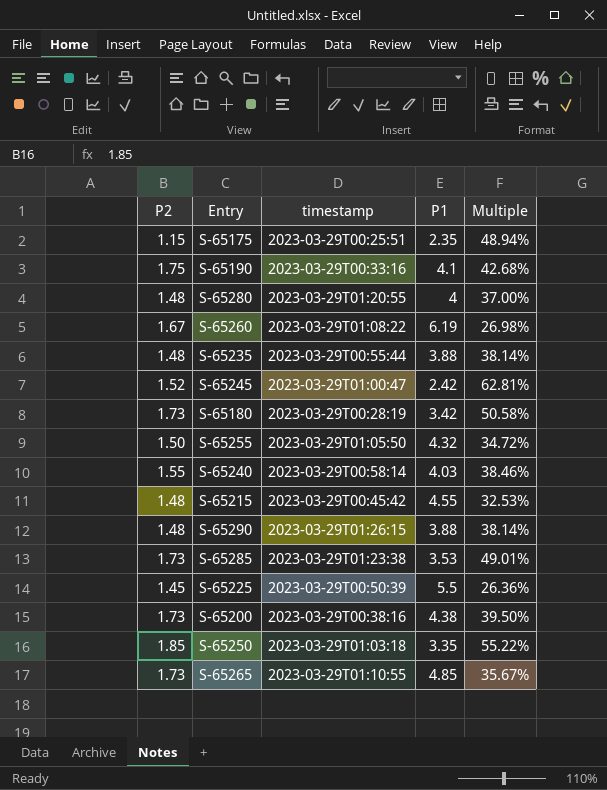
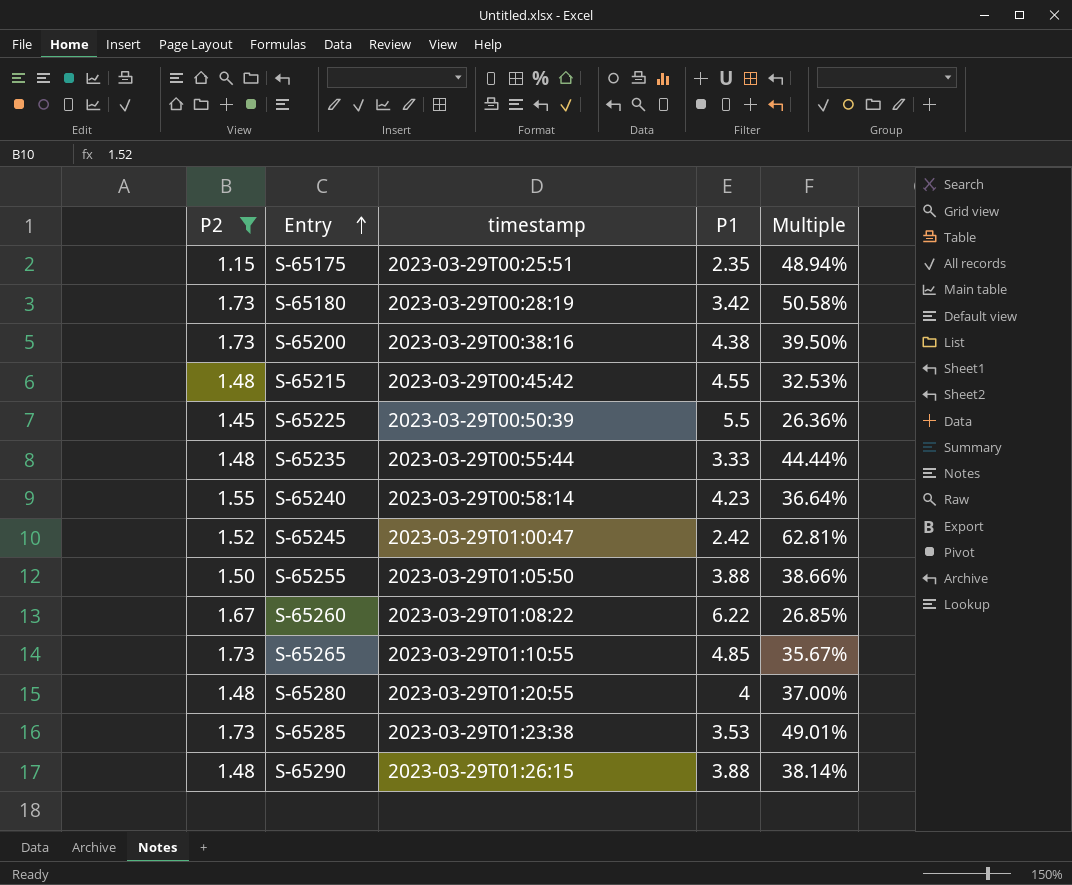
filter: none -> P2 <= 1.73
row order: none -> Entry ascending
S-65235 | P1: 3.88 -> 3.33
S-65235 | Multiple: 38.14% -> 44.44%
S-65240 | P1: 4.03 -> 4.23
S-65240 | Multiple: 38.46% -> 36.64%
S-65255 | P1: 4.32 -> 3.88
S-65255 | Multiple: 34.72% -> 38.66%
S-65260 | P1: 6.19 -> 6.22
S-65260 | Multiple: 26.98% -> 26.85%

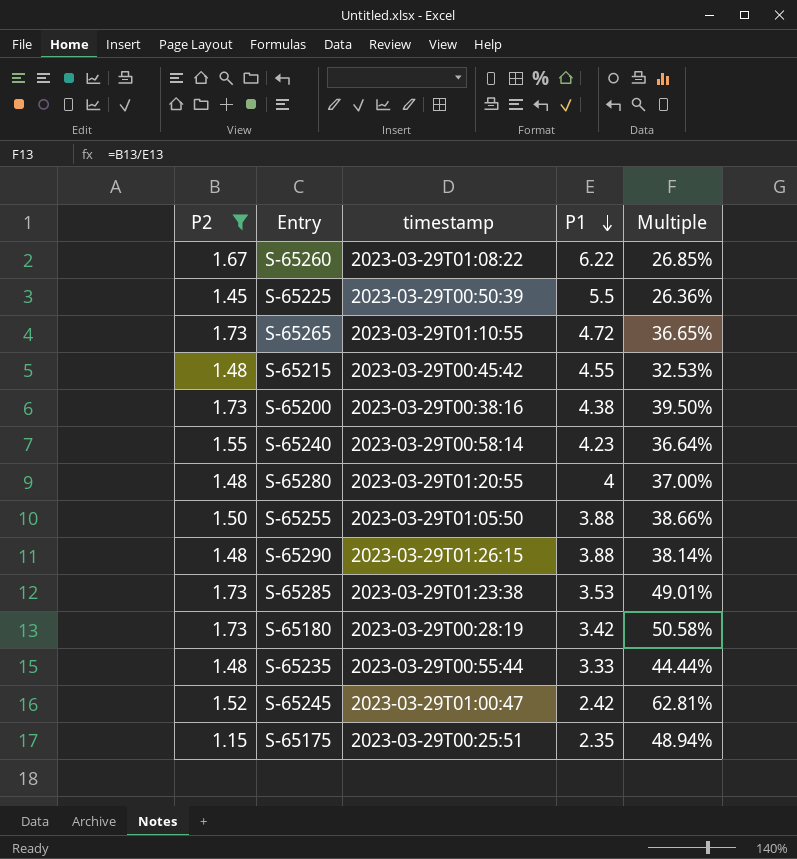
row order: Entry ascending -> P1 descending
S-65265 | P1: 4.85 -> 4.72
S-65265 | Multiple: 35.67% -> 36.65%

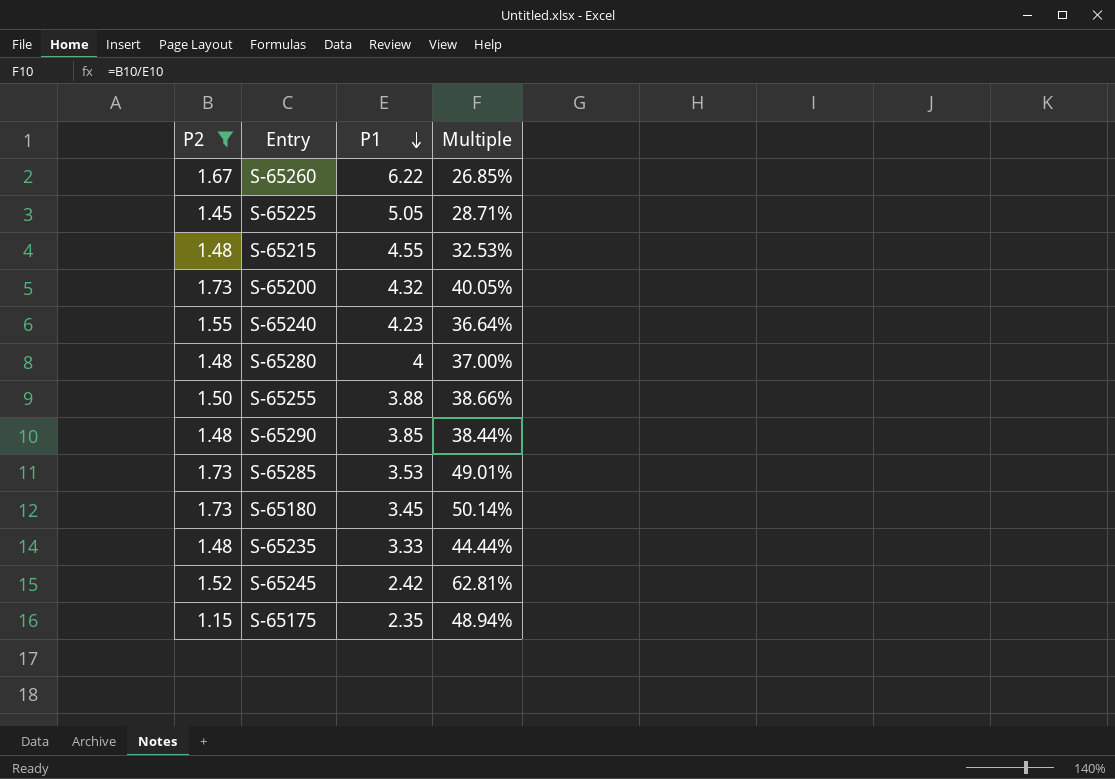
column timestamp | position: 3 -> none
row S-65265: 1.73 | 2023-03-29T01:10:55 | 4.72 | 36.65% -> none
S-65225 | P1: 5.5 -> 5.05
S-65225 | Multiple: 26.36% -> 28.71%
S-65200 | P1: 4.38 -> 4.32
S-65200 | Multiple: 39.50% -> 40.05%
S-65290 | P1: 3.88 -> 3.85
S-65290 | Multiple: 38.14% -> 38.44%
S-65180 | P1: 3.42 -> 3.45
S-65180 | Multiple: 50.58% -> 50.14%

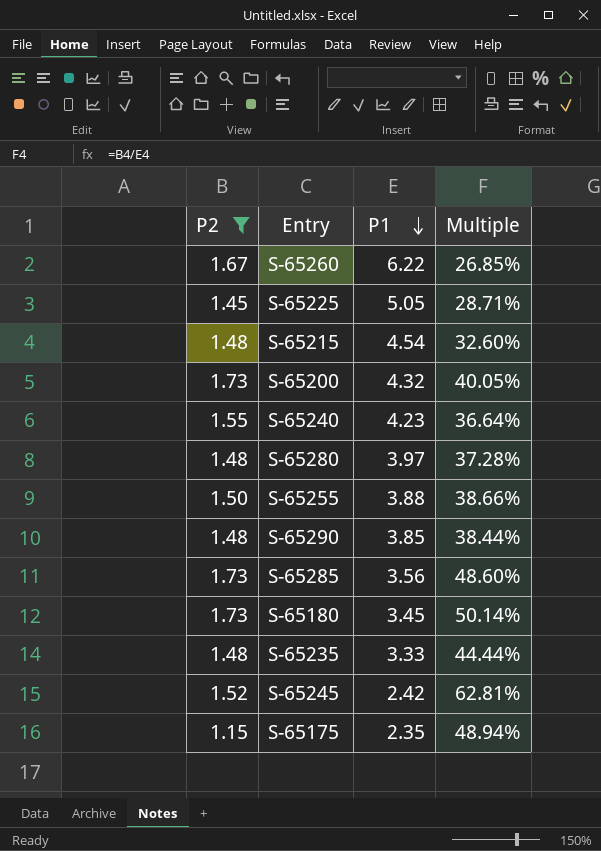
S-65215 | P1: 4.55 -> 4.54
S-65215 | Multiple: 32.53% -> 32.60%
S-65280 | P1: 4 -> 3.97
S-65280 | Multiple: 37.00% -> 37.28%
S-65285 | P1: 3.53 -> 3.56
S-65285 | Multiple: 49.01% -> 48.60%

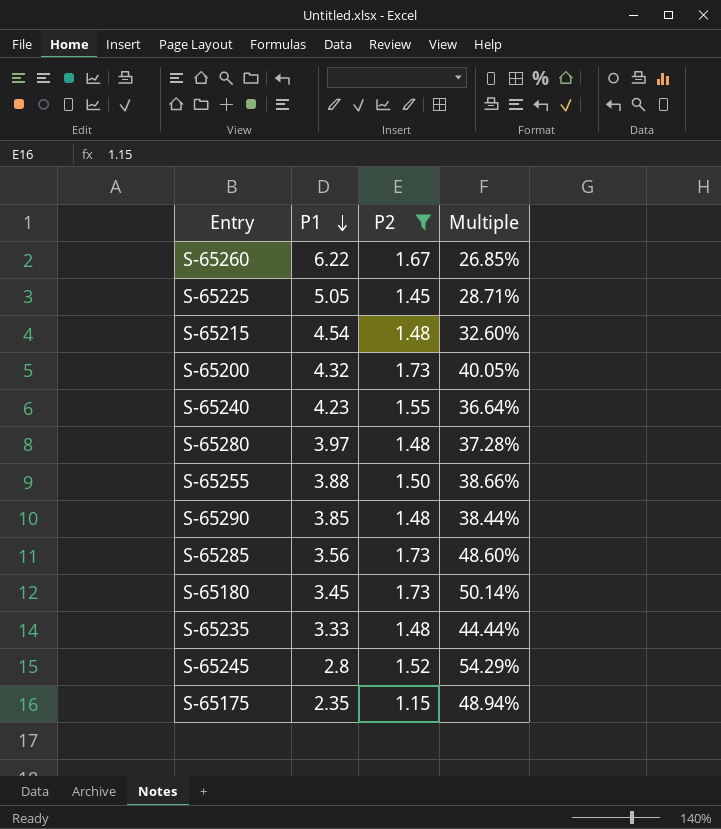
column P2 | position: 1 -> 3
S-65245 | P1: 2.42 -> 2.8
S-65245 | Multiple: 62.81% -> 54.29%

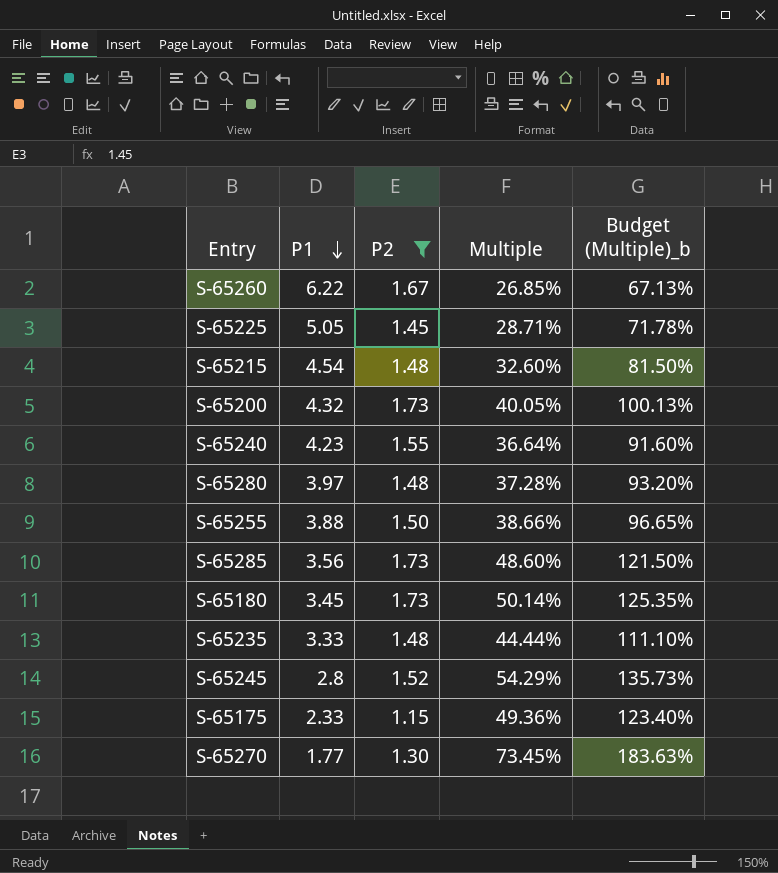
column Budget (Multiple)_b | formula: none -> [Multiple] * 2.5
row S-65290: 3.85 | 1.48 | 38.44% -> none
S-65175 | P1: 2.35 -> 2.33
S-65175 | Multiple: 48.94% -> 49.36%
row S-65270: none -> 1.77 | 1.30 | 73.45% | 183.63%

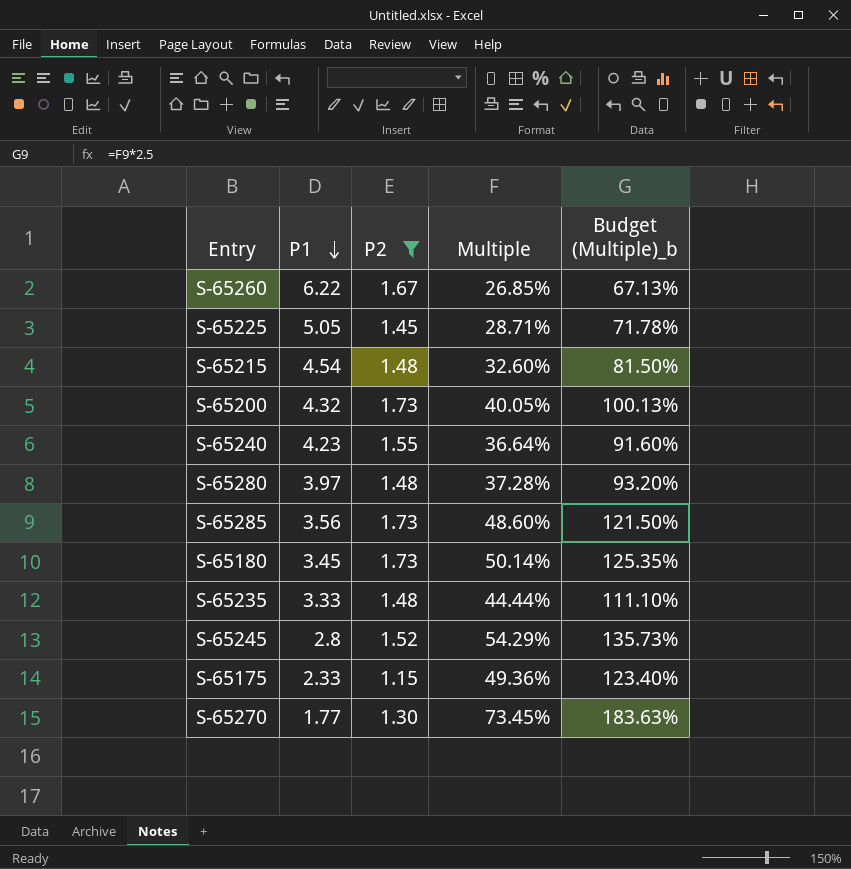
row S-65255: 3.88 | 1.50 | 38.66% | 96.65% -> none

